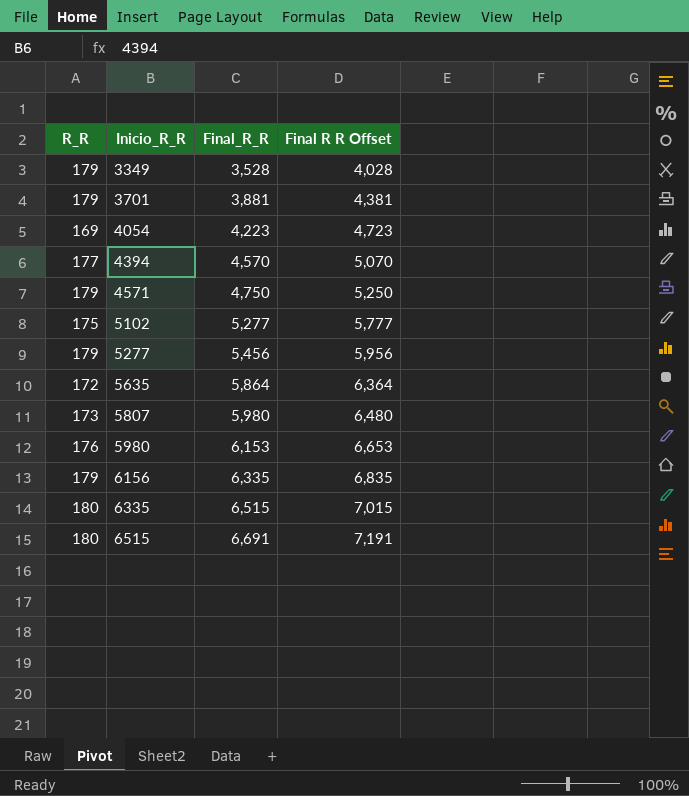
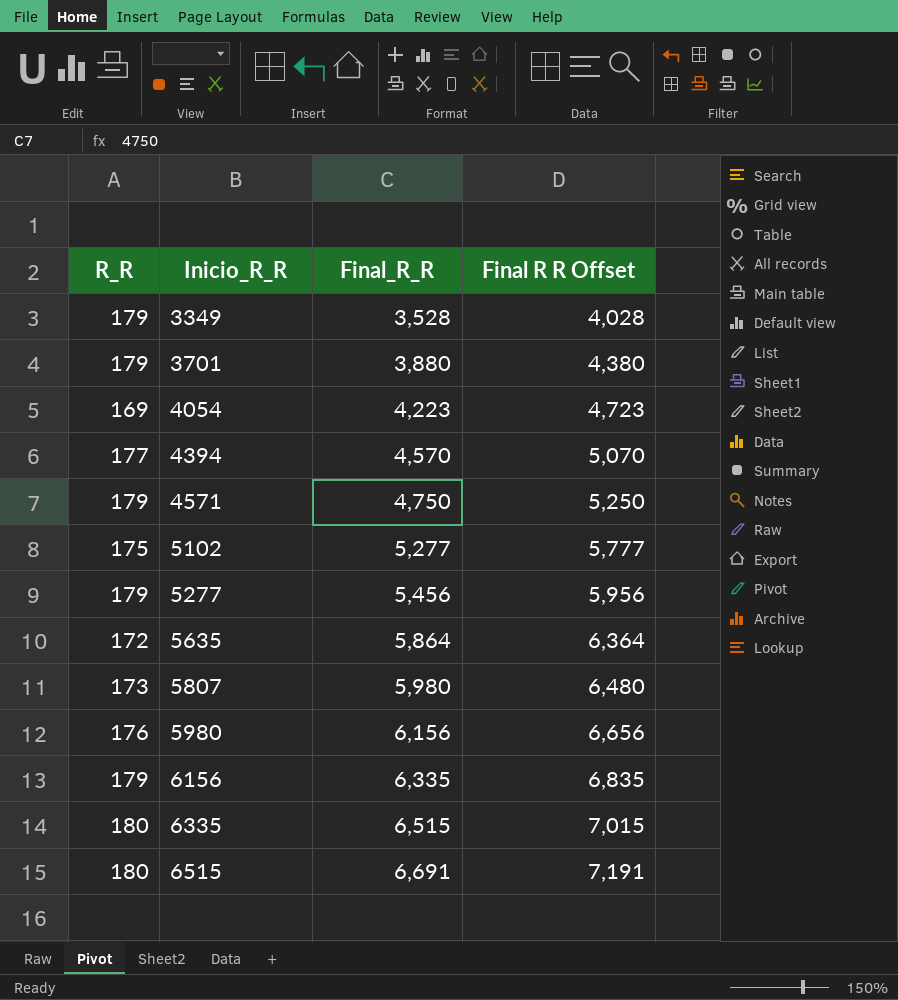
3701 | Final_R_R: 3,881 -> 3,880
3701 | Final R R Offset: 4,381 -> 4,380
5980 | Final_R_R: 6,153 -> 6,156
5980 | Final R R Offset: 6,653 -> 6,656

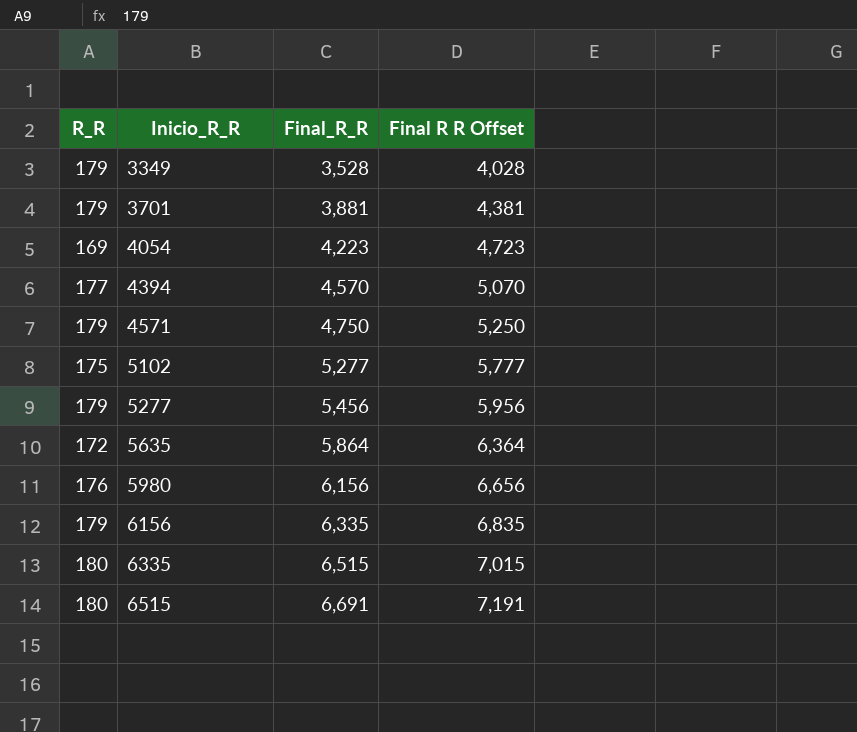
row 5807: 173 | 5,980 | 6,480 -> none
3701 | Final_R_R: 3,880 -> 3,881
3701 | Final R R Offset: 4,380 -> 4,381

